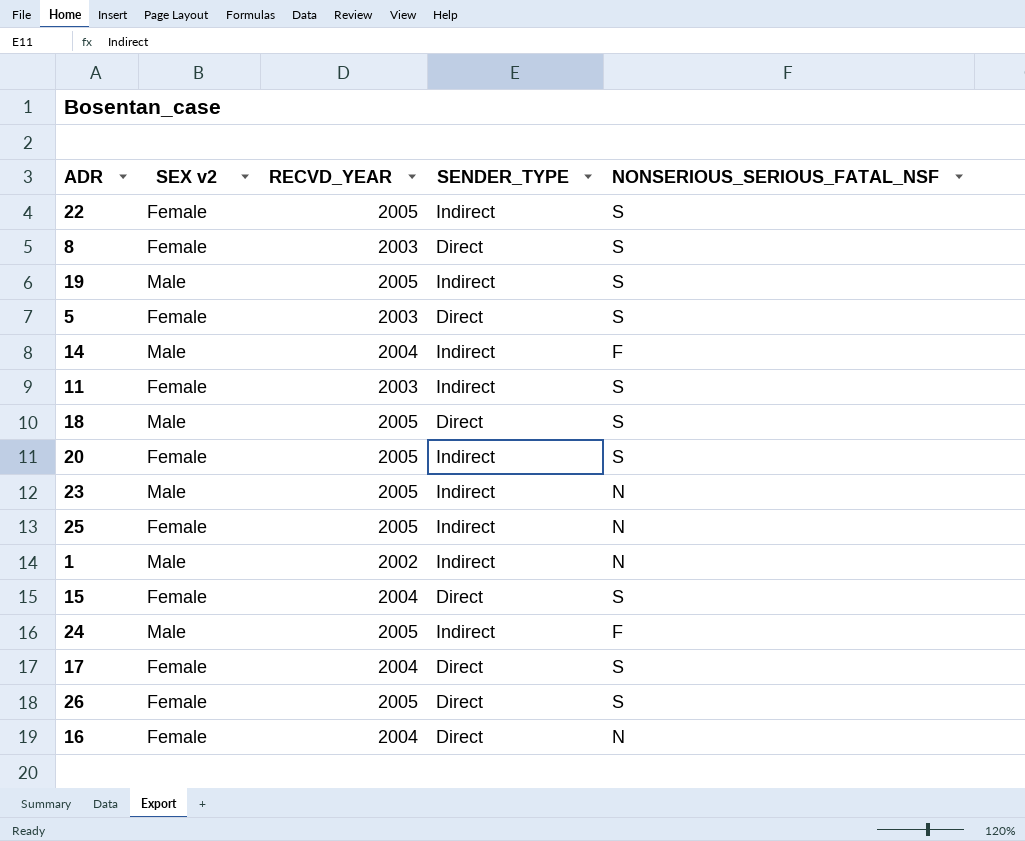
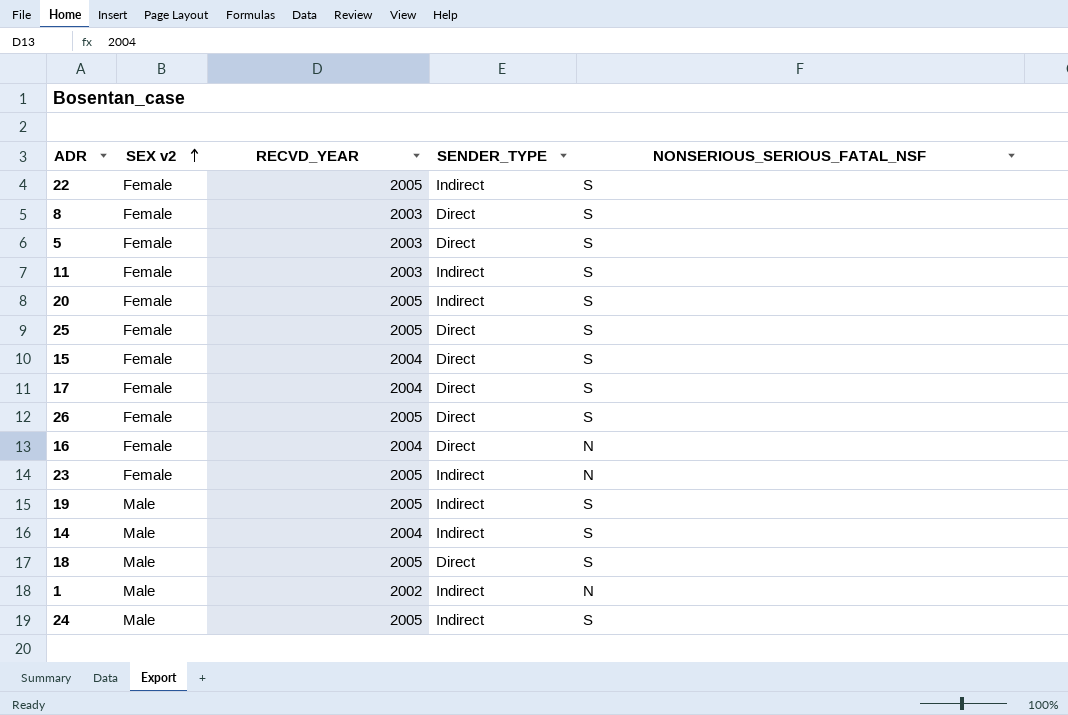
row order: none -> SEX v2 ascending
25 | SENDER_TYPE: Indirect -> Direct
25 | NONSERIOUS_SERIOUS_FATAL_NSF: N -> S
23 | SEX v2: Male -> Female
14 | NONSERIOUS_SERIOUS_FATAL_NSF: F -> S
24 | NONSERIOUS_SERIOUS_FATAL_NSF: F -> S

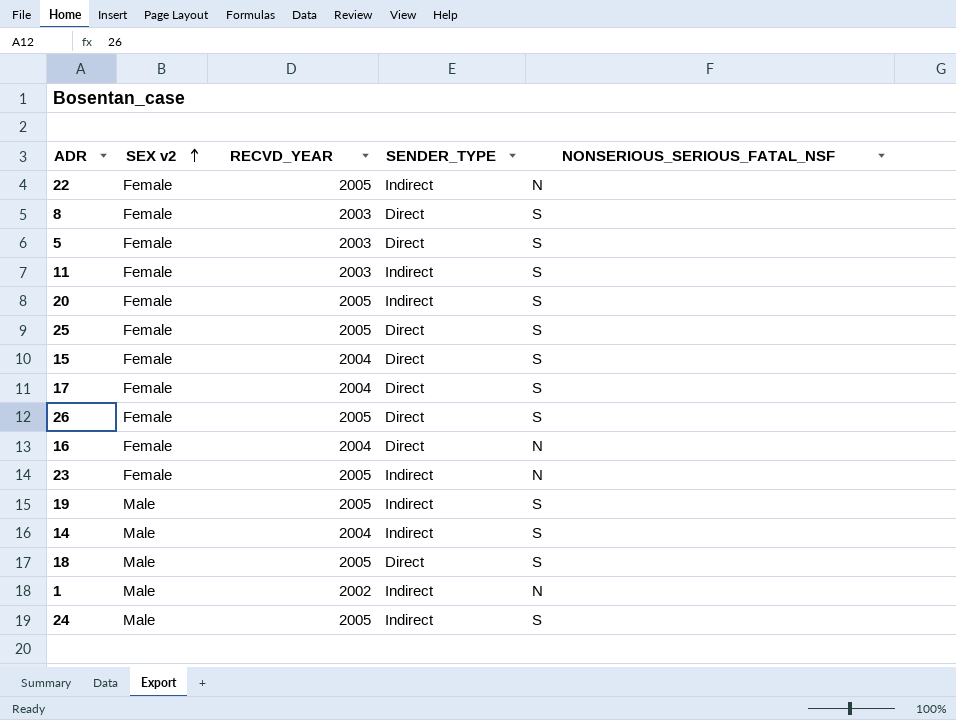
22 | NONSERIOUS_SERIOUS_FATAL_NSF: S -> N

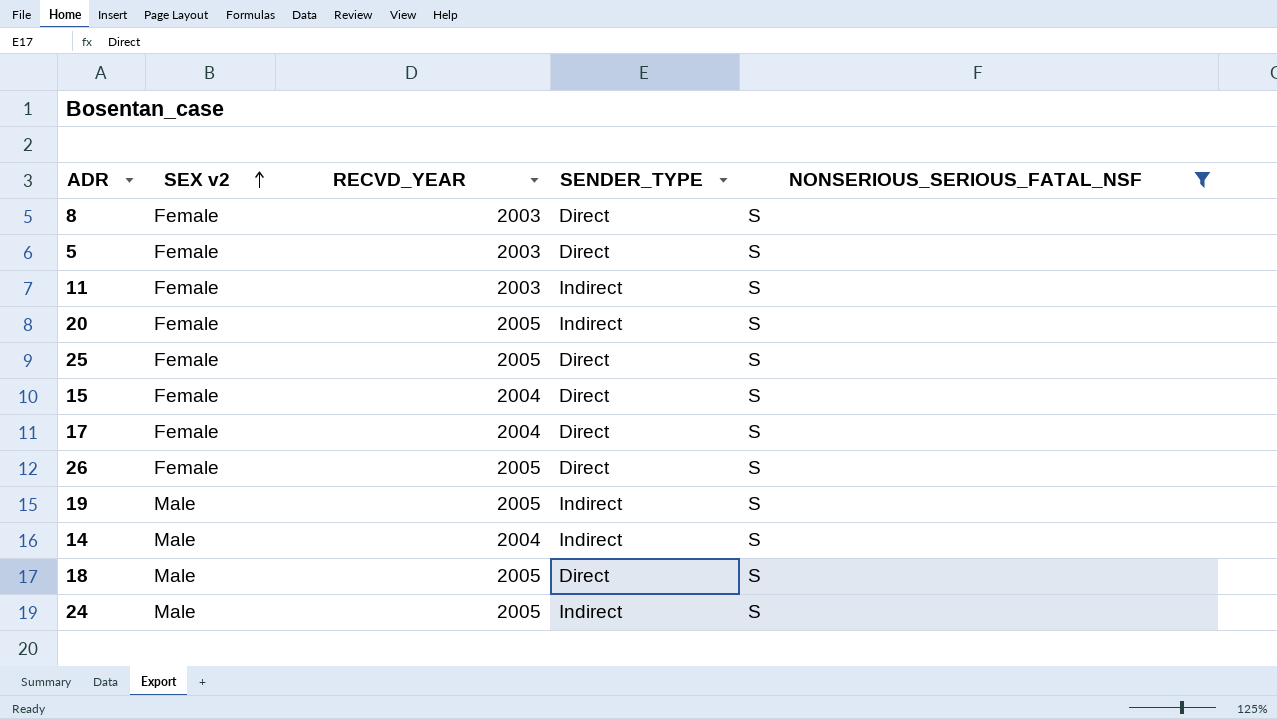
filter: none -> NONSERIOUS_SERIOUS_FATAL_NSF = S

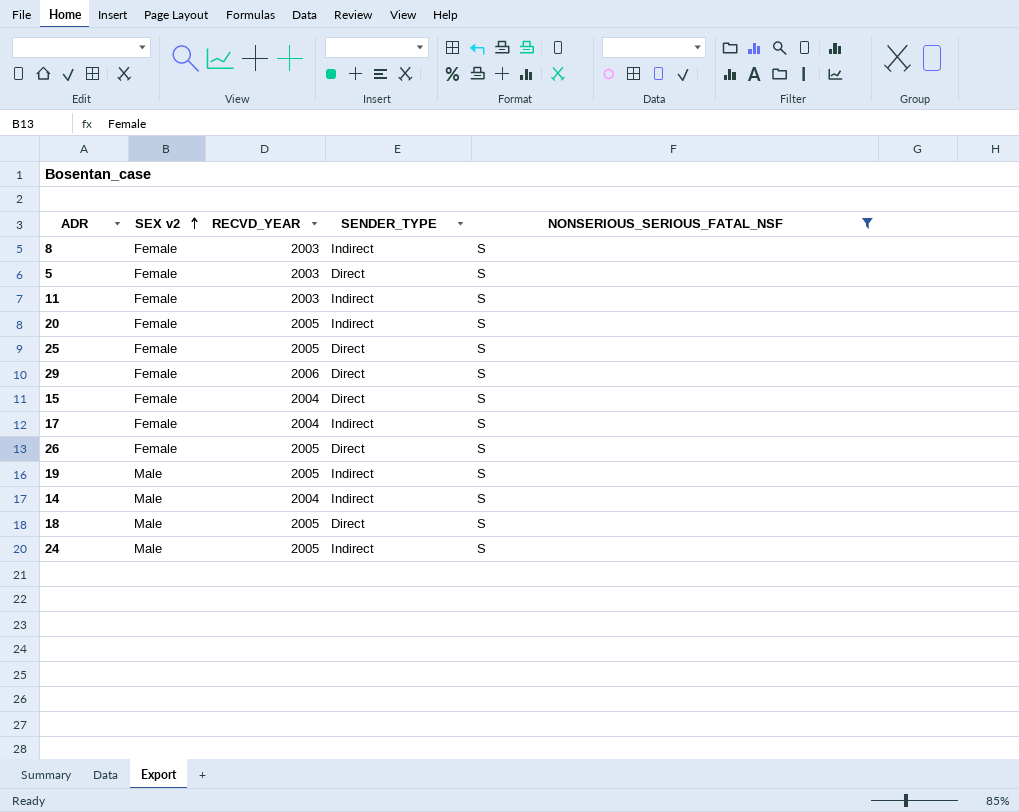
8 | SENDER_TYPE: Direct -> Indirect
row 29: none -> Female | 2006 | Direct | S
17 | SENDER_TYPE: Direct -> Indirect

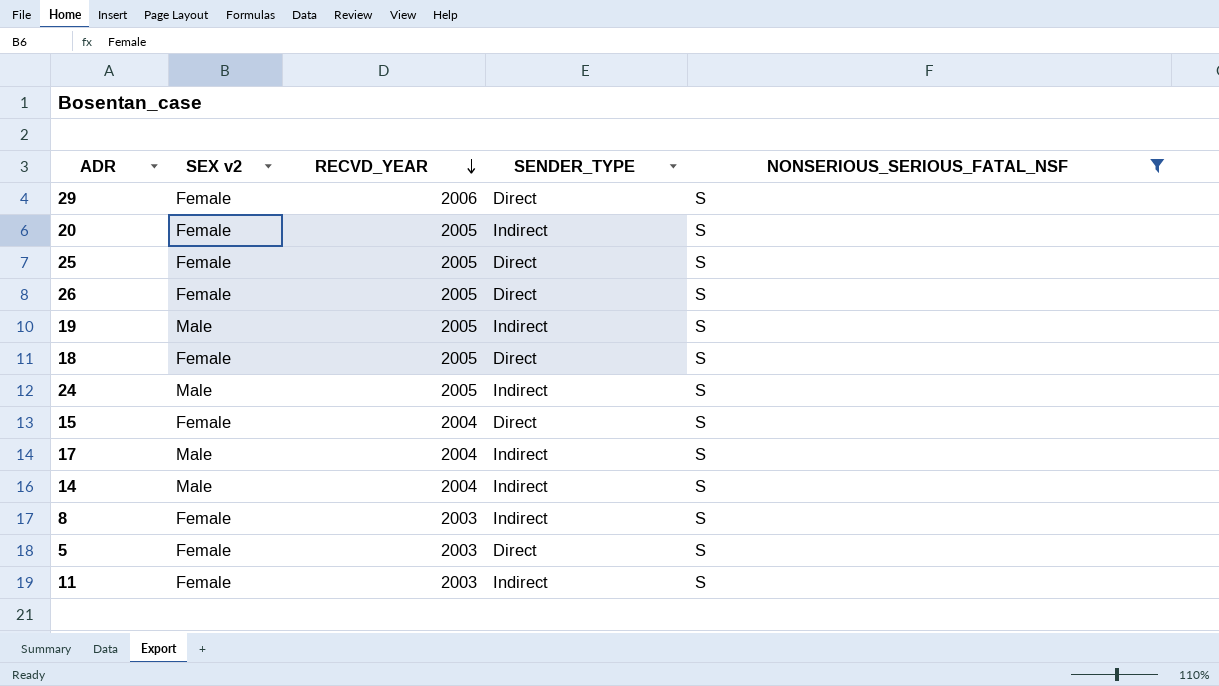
row order: SEX v2 ascending -> RECVD_YEAR descending
18 | SEX v2: Male -> Female
17 | SEX v2: Female -> Male

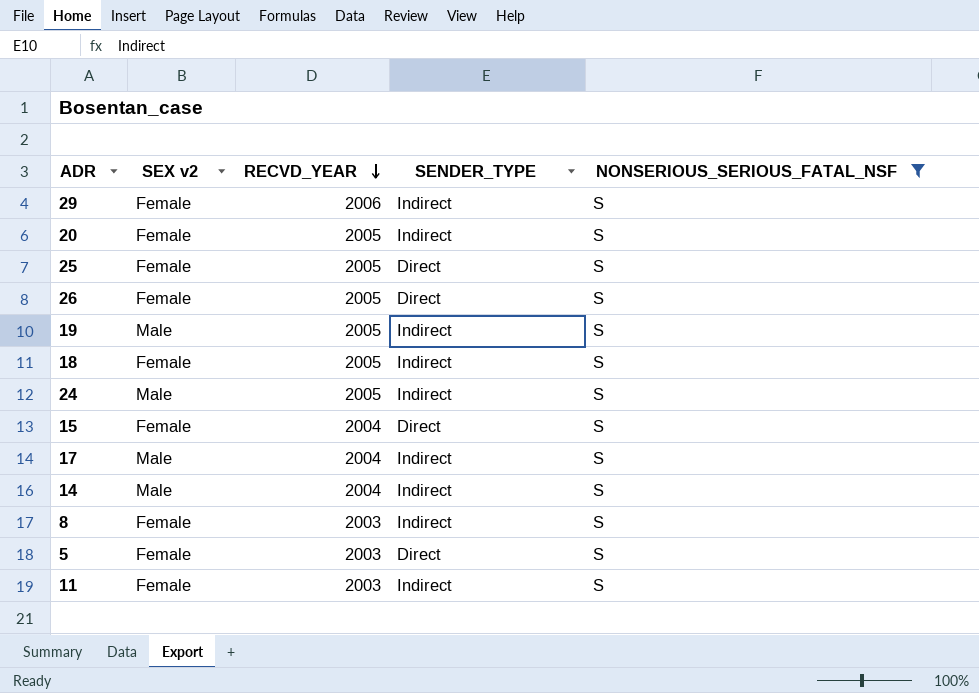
29 | SENDER_TYPE: Direct -> Indirect
18 | SENDER_TYPE: Direct -> Indirect

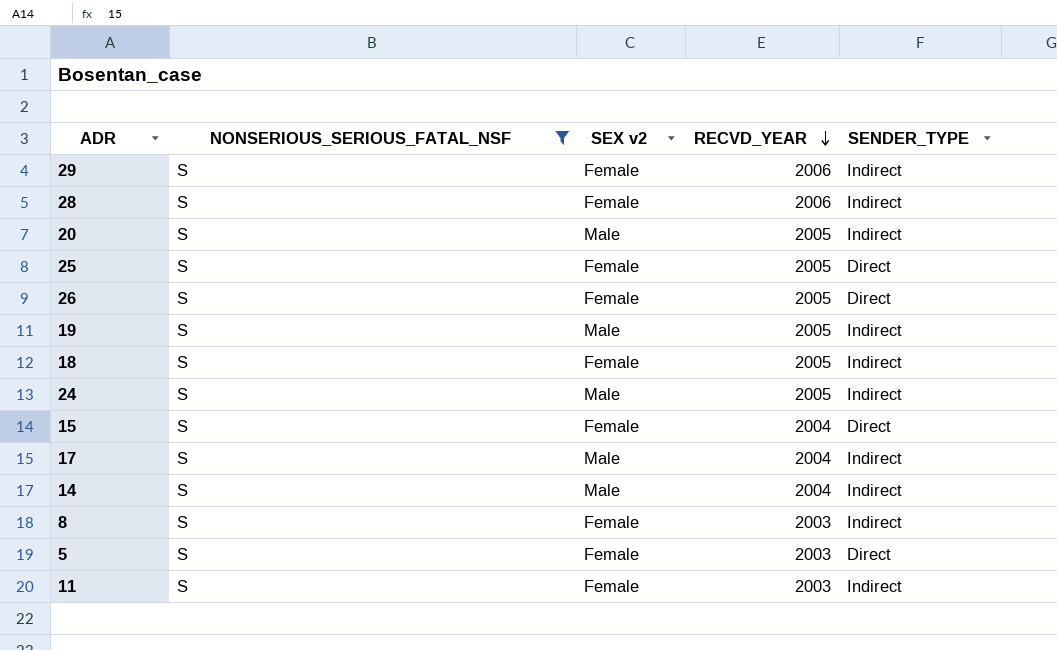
column NONSERIOUS_SERIOUS_FATAL_NSF | position: 5 -> 2
row 28: none -> S | Female | 2006 | Indirect
20 | SEX v2: Female -> Male

